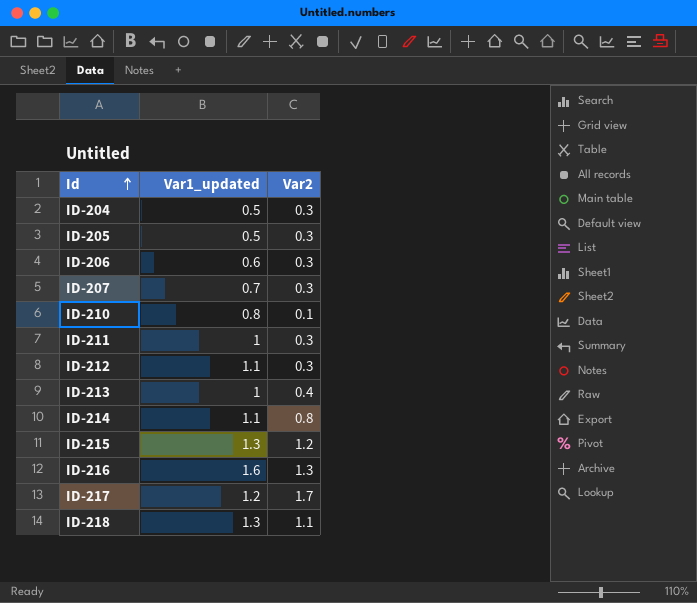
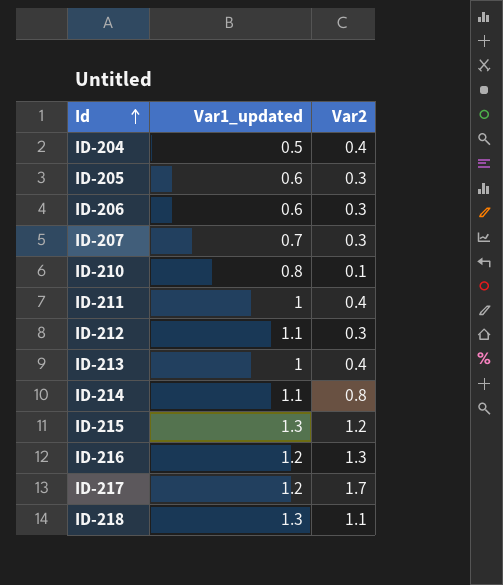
ID-204 | Var2: 0.3 -> 0.4
ID-205 | Var1_updated: 0.5 -> 0.6
ID-211 | Var2: 0.3 -> 0.4
ID-216 | Var1_updated: 1.6 -> 1.2

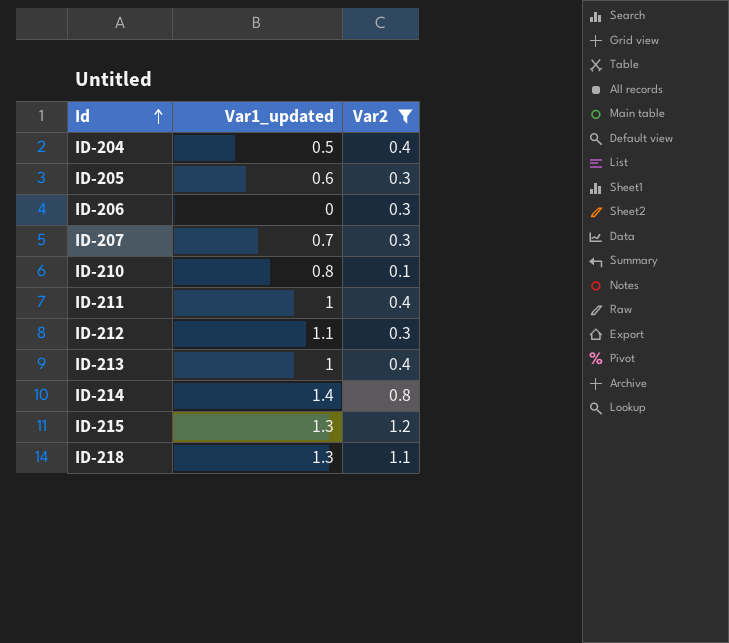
filter: none -> Var2 <= 1.2
ID-206 | Var1_updated: 0.6 -> 0
ID-214 | Var1_updated: 1.1 -> 1.4

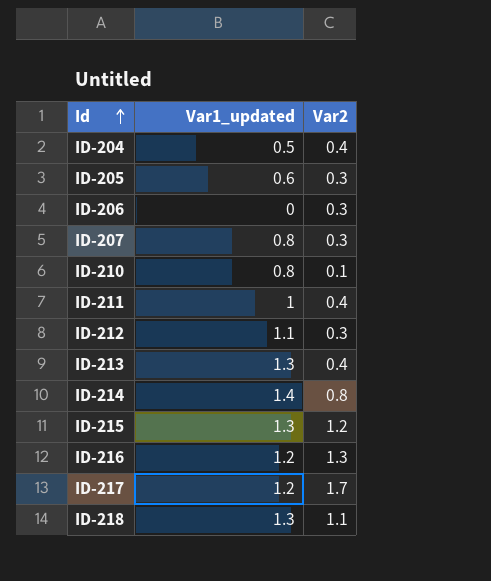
filter: Var2 <= 1.2 -> none
ID-207 | Var1_updated: 0.7 -> 0.8
ID-213 | Var1_updated: 1 -> 1.3

